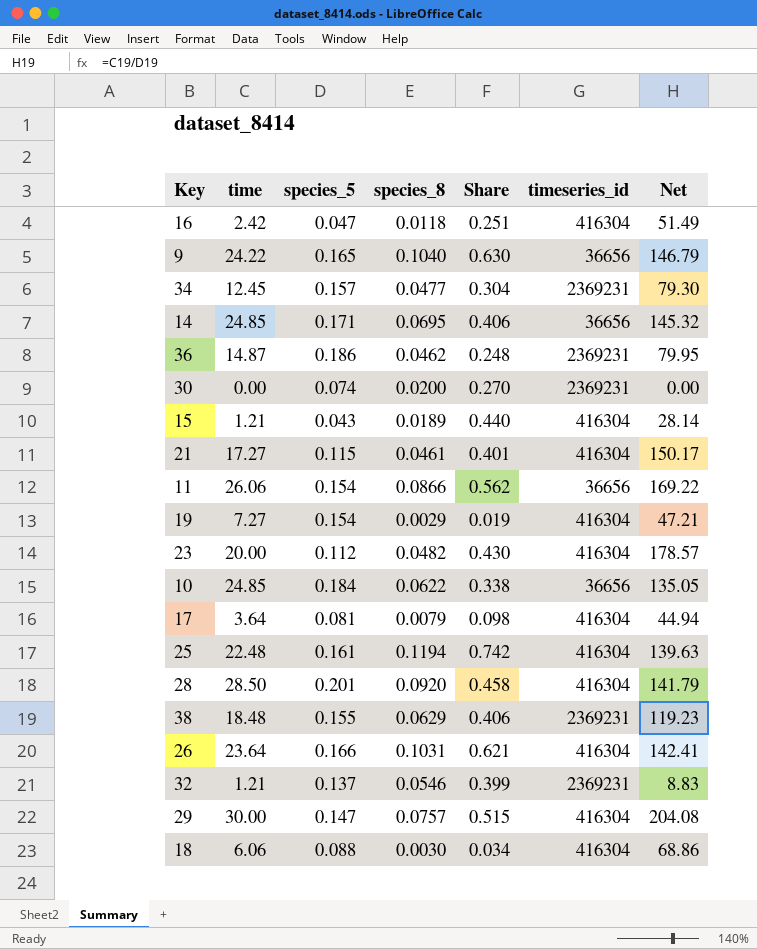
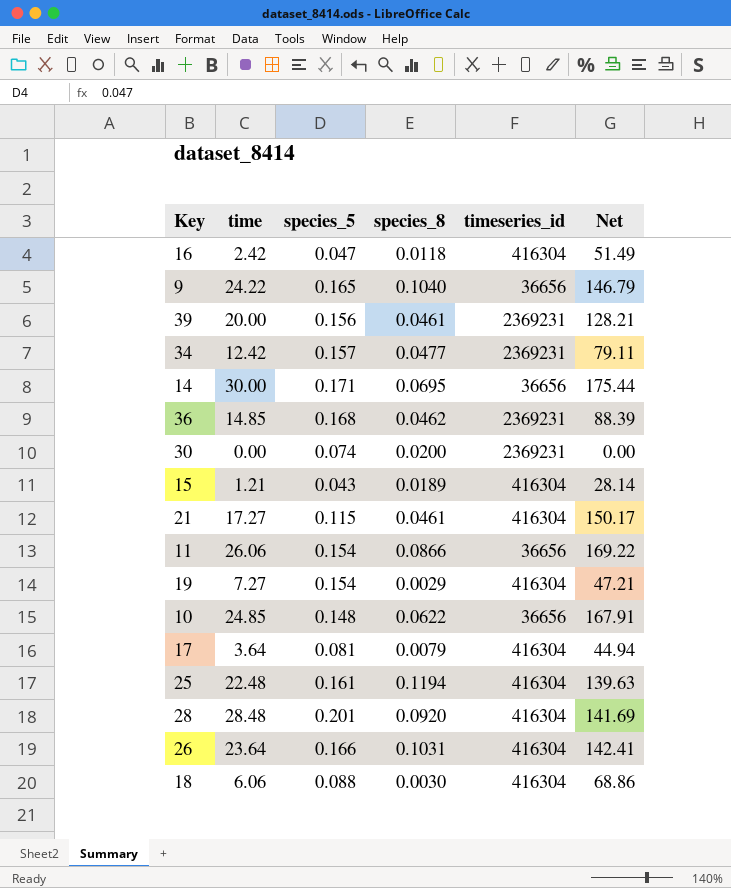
column Share | formula: [species_8] / [species_5] -> none
row 23: 20.00 | 0.112 | 0.0482 | 0.430 | 416304 | 178.57 -> none
row 38: 18.48 | 0.155 | 0.0629 | 0.406 | 2369231 | 119.23 -> none
row 32: 1.21 | 0.137 | 0.0546 | 0.399 | 2369231 | 8.83 -> none
row 29: 30.00 | 0.147 | 0.0757 | 0.515 | 416304 | 204.08 -> none
row 39: none -> 20.00 | 0.156 | 0.0461 | 2369231 | 128.21
34 | time: 12.45 -> 12.42
34 | Net: 79.30 -> 79.11
14 | time: 24.85 -> 30.00
14 | Net: 145.32 -> 175.44
36 | time: 14.87 -> 14.85
36 | species_5: 0.186 -> 0.168
36 | Net: 79.95 -> 88.39
10 | species_5: 0.184 -> 0.148
10 | Net: 135.05 -> 167.91
28 | time: 28.50 -> 28.48
28 | Net: 141.79 -> 141.69

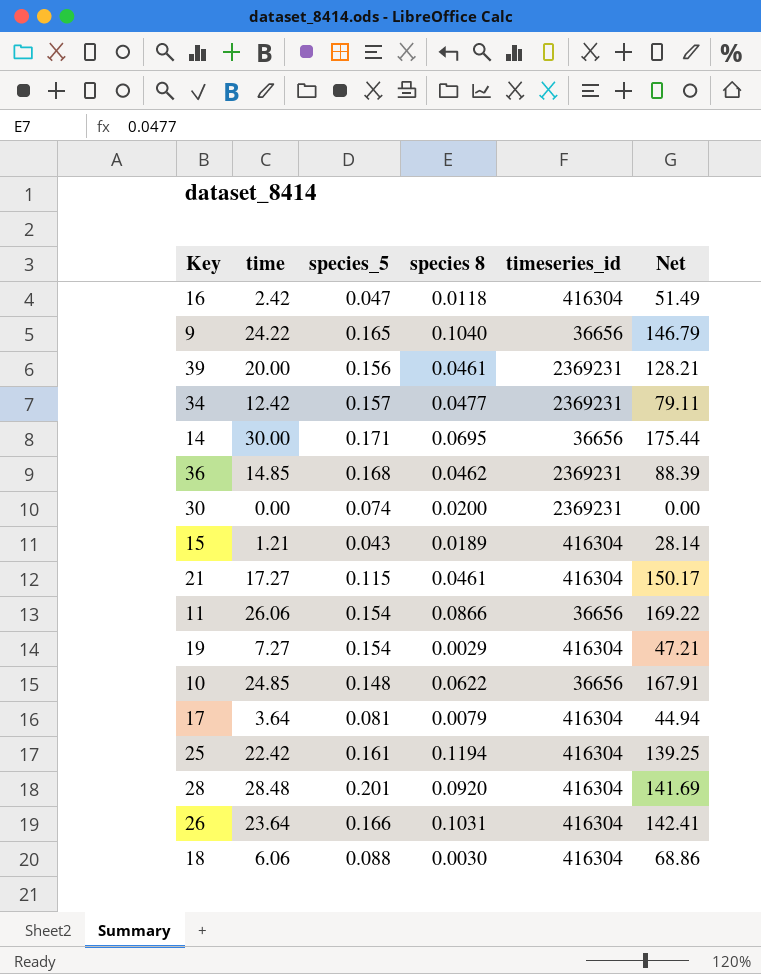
column name: species_8 -> species 8
25 | time: 22.48 -> 22.42
25 | Net: 139.63 -> 139.25

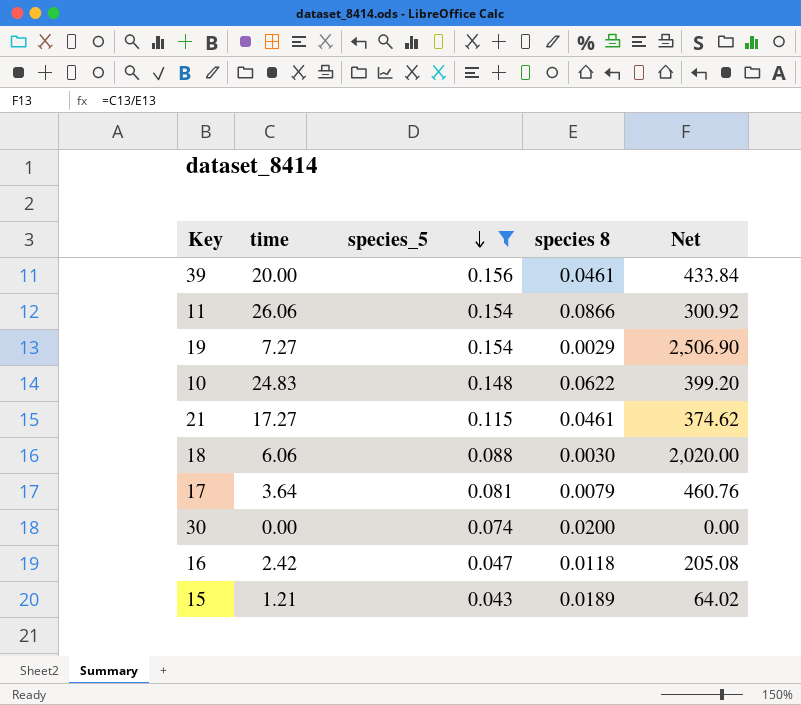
filter: none -> species_5 <= 0.156
row order: none -> species_5 descending
column timeseries_id | position: 5 -> none
column Net | formula: [time] / [species_5] -> [time] / [species 8]
10 | time: 24.85 -> 24.83

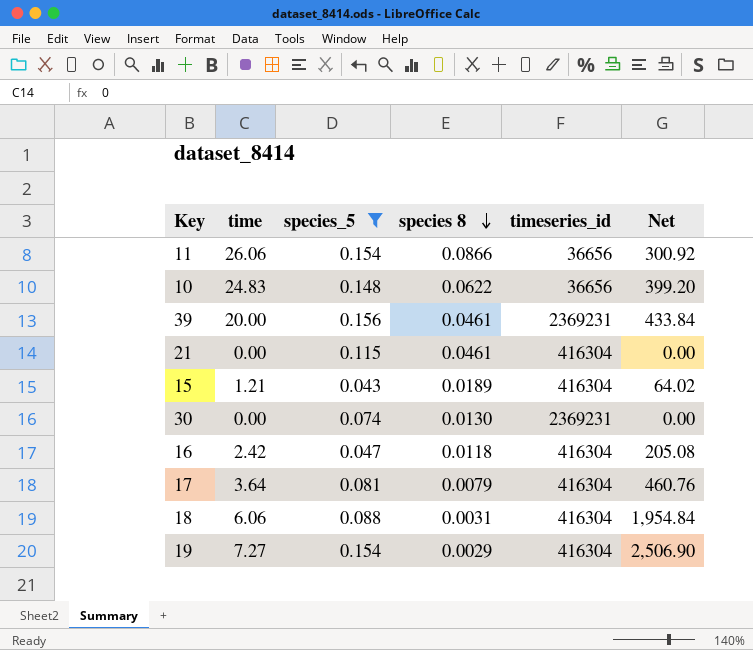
row order: species_5 descending -> species 8 descending
column timeseries_id | position: none -> 5
21 | time: 17.27 -> 0.00
21 | Net: 374.62 -> 0.00
30 | species 8: 0.0200 -> 0.0130
18 | species 8: 0.0030 -> 0.0031
18 | Net: 2,020.00 -> 1,954.84

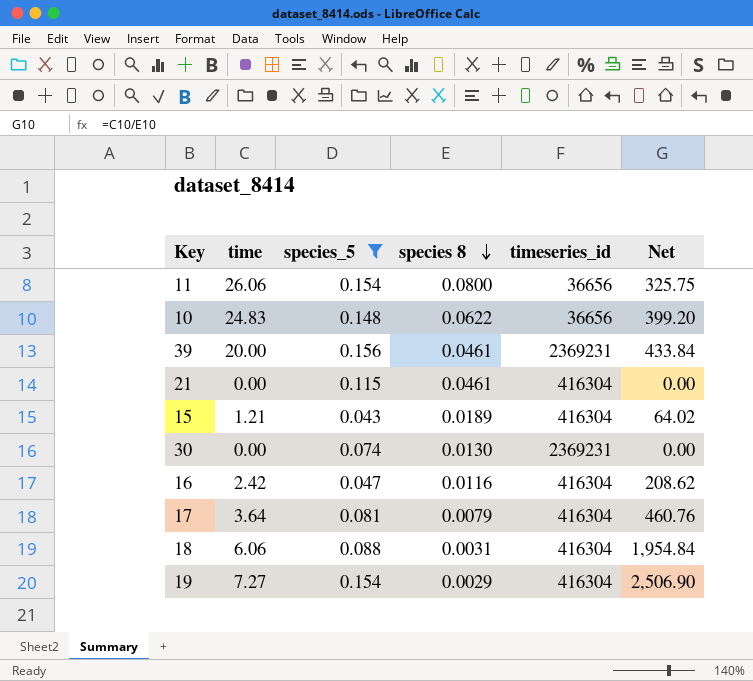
11 | species 8: 0.0866 -> 0.0800
11 | Net: 300.92 -> 325.75
16 | species 8: 0.0118 -> 0.0116
16 | Net: 205.08 -> 208.62

